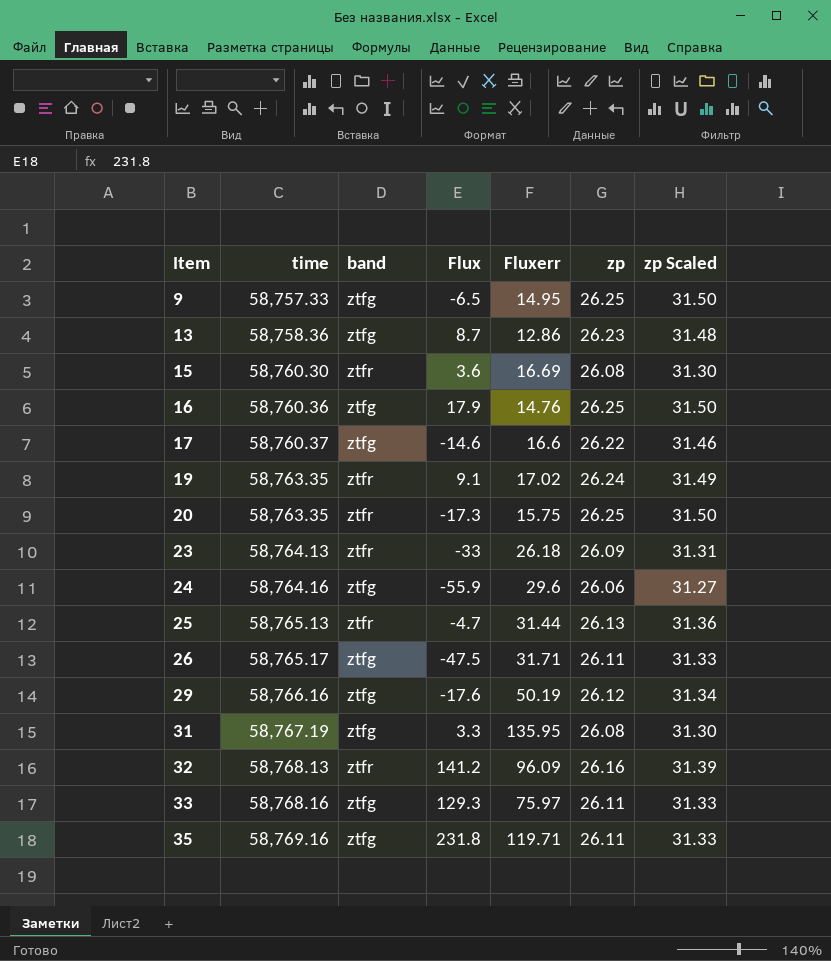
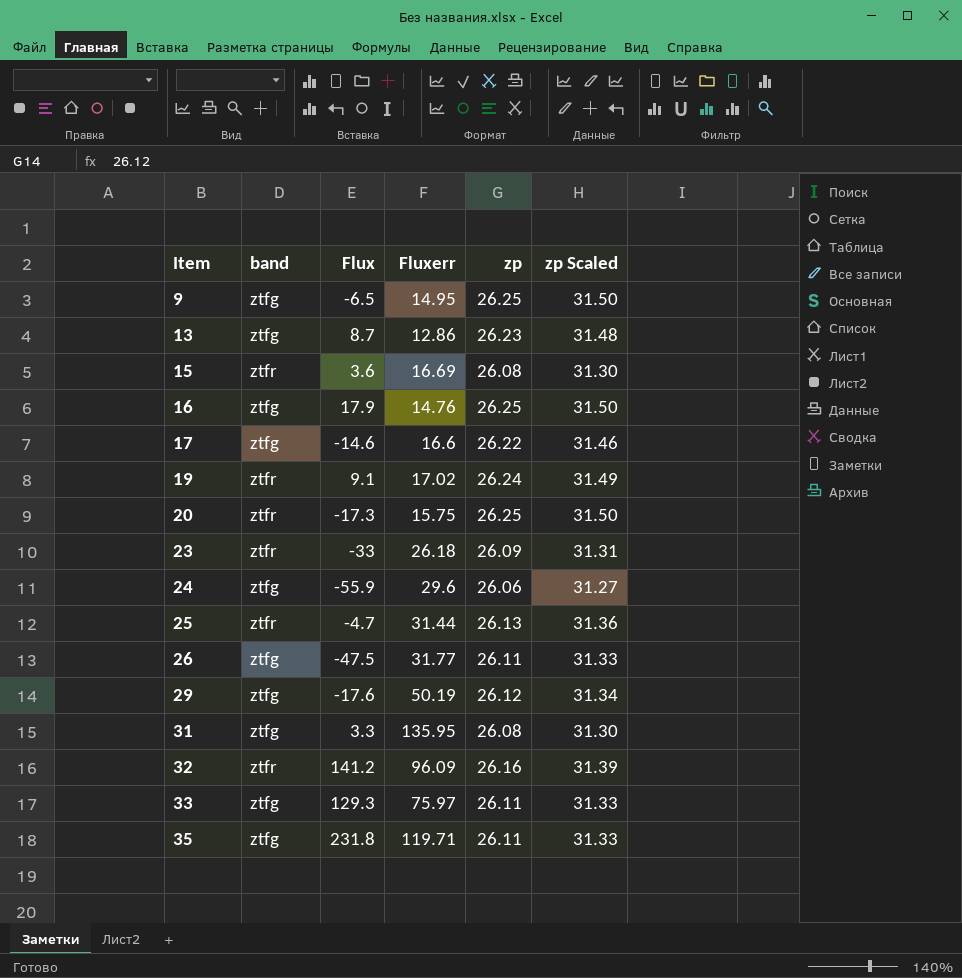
column time | position: 2 -> none
26 | Fluxerr: 31.71 -> 31.77

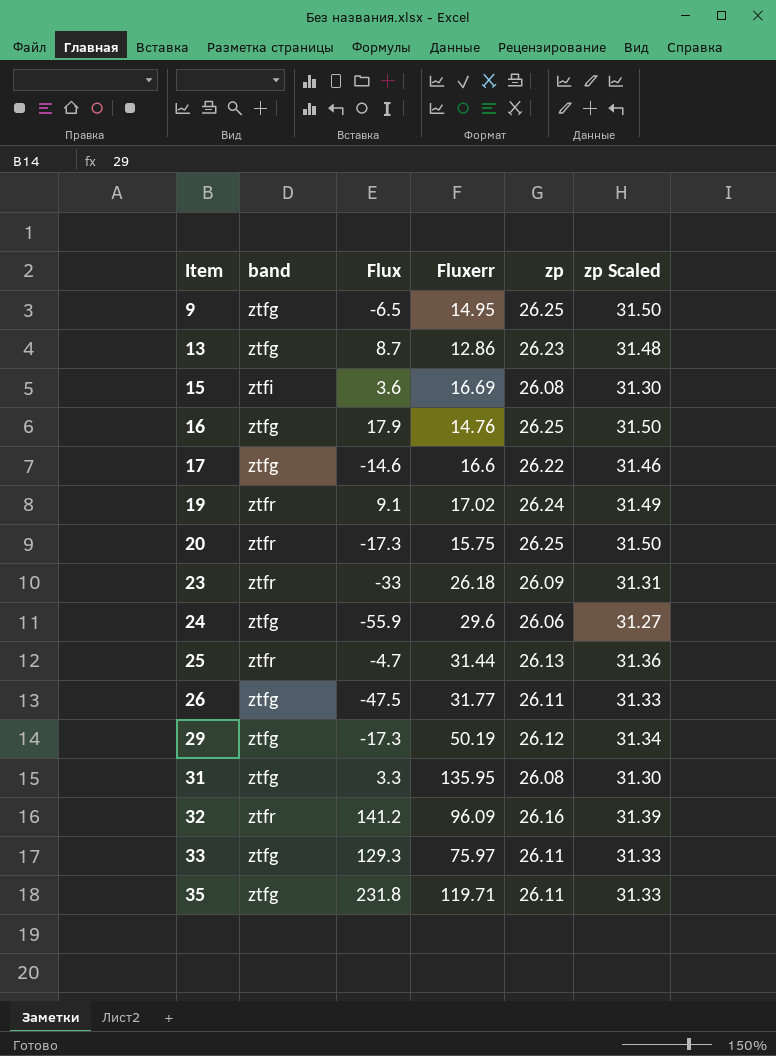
15 | band: ztfr -> ztfi
29 | Flux: -17.6 -> -17.3

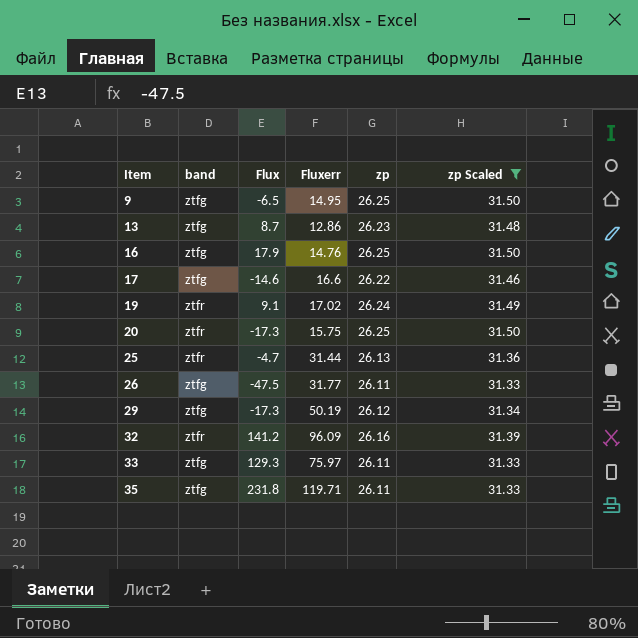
filter: none -> zp Scaled >= 31.33

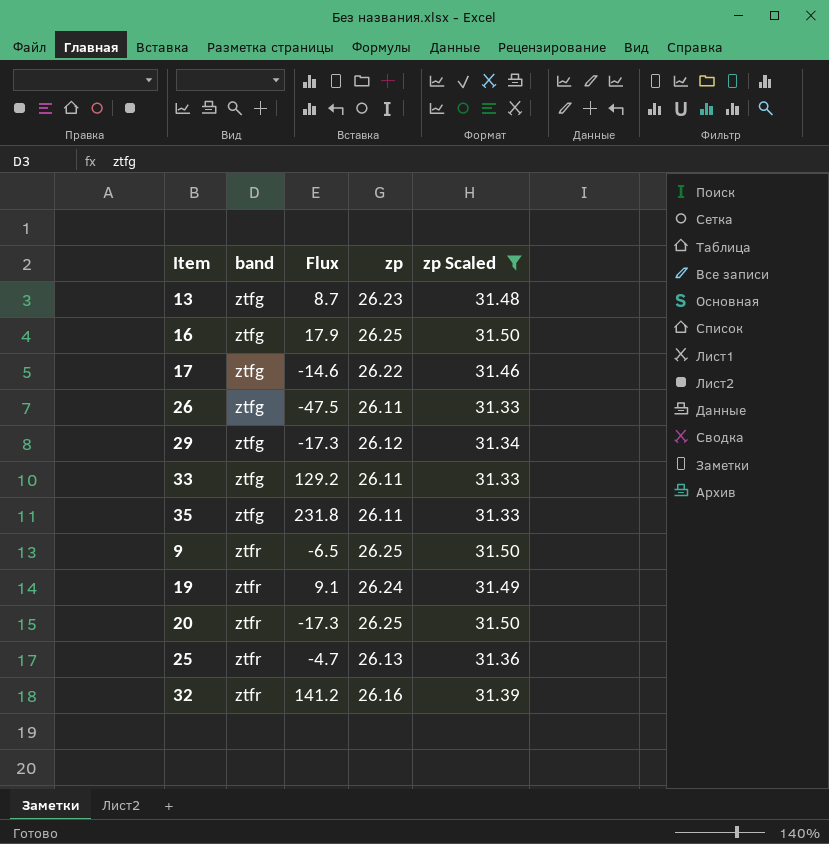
row order: Item ascending -> band ascending
column Fluxerr | position: 4 -> none
33 | Flux: 129.3 -> 129.2
9 | band: ztfg -> ztfr

